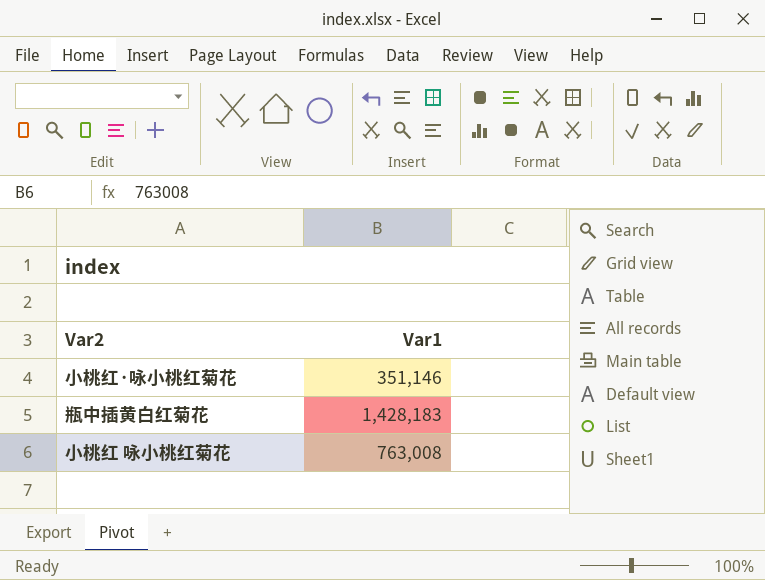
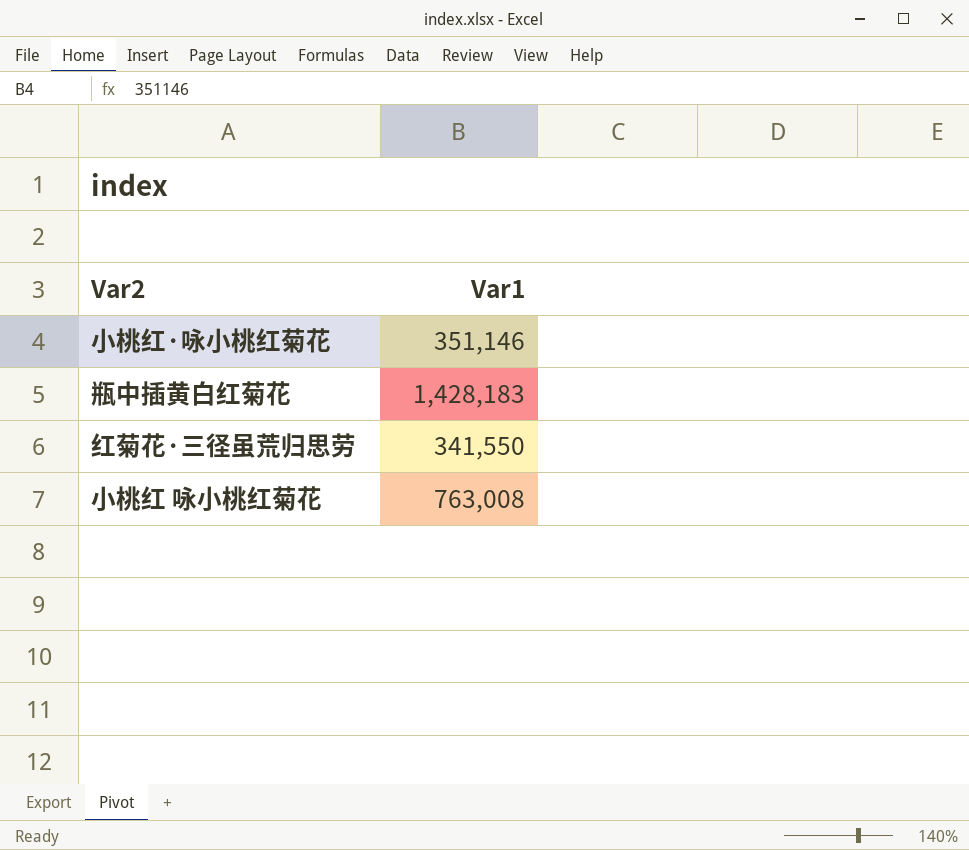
row 红菊花·三径虽荒归思劳: none -> 341,550

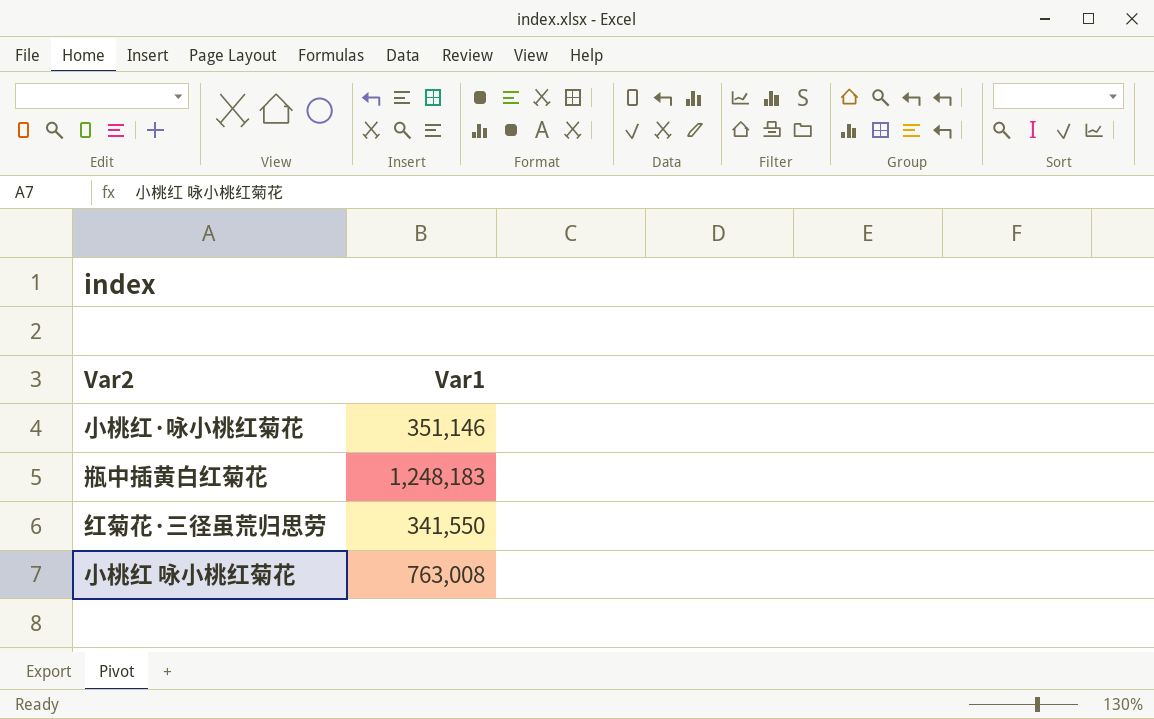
瓶中插黄白红菊花 | Var1: 1,428,183 -> 1,248,183

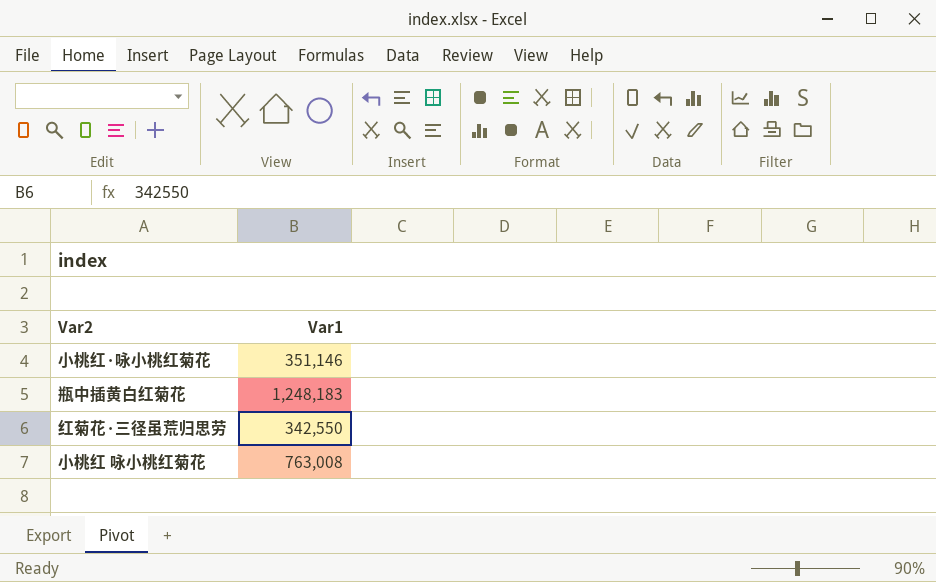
红菊花·三径虽荒归思劳 | Var1: 341,550 -> 342,550

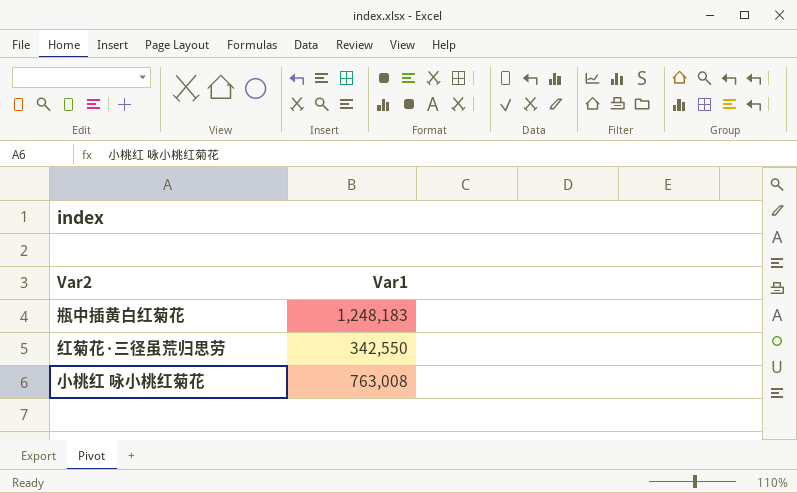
row 小桃红·咏小桃红菊花: 351,146 -> none

